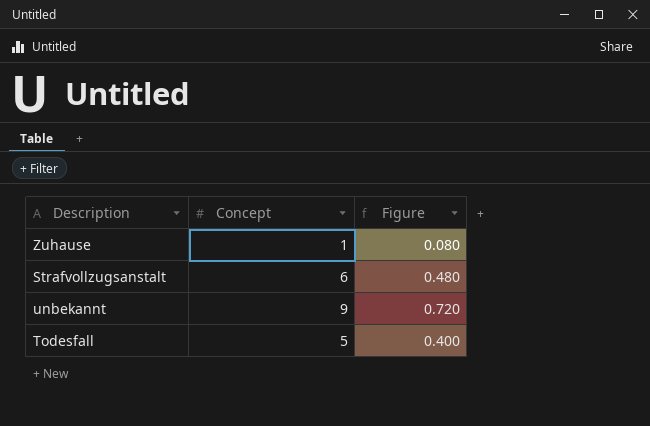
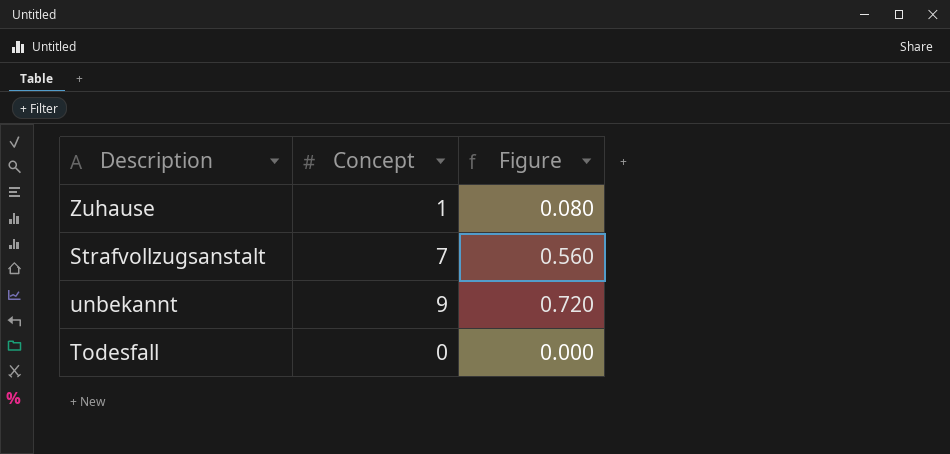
Strafvollzugsanstalt | Concept: 6 -> 7
Strafvollzugsanstalt | Figure: 0.480 -> 0.560
Todesfall | Concept: 5 -> 0
Todesfall | Figure: 0.400 -> 0.000

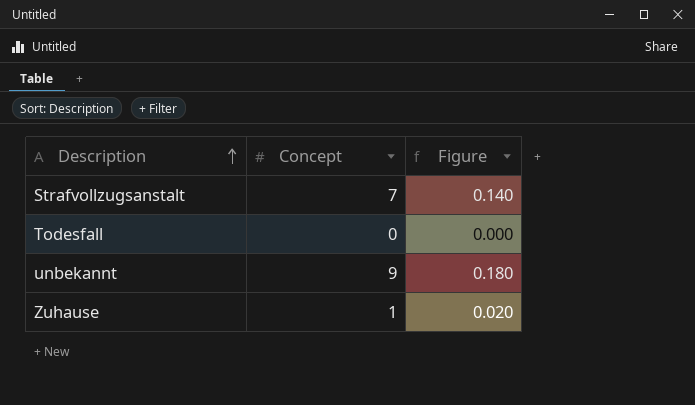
row order: none -> Description ascending
column Figure | formula: [Concept] * 0.08 -> [Concept] * 0.02

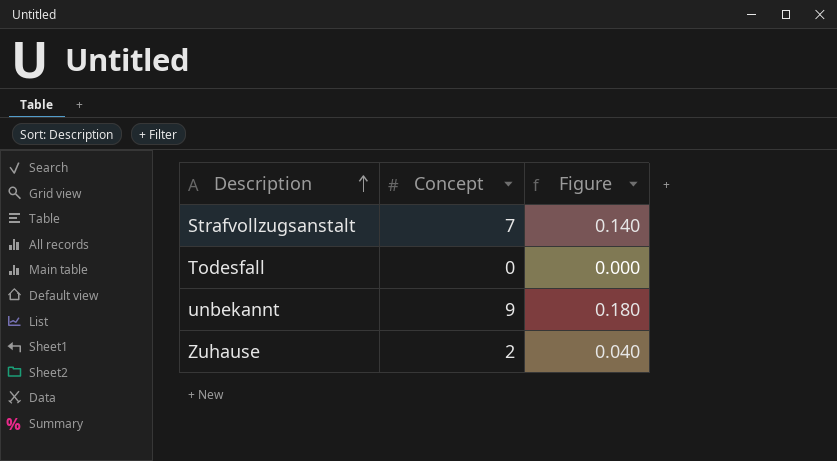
Zuhause | Concept: 1 -> 2
Zuhause | Figure: 0.020 -> 0.040

